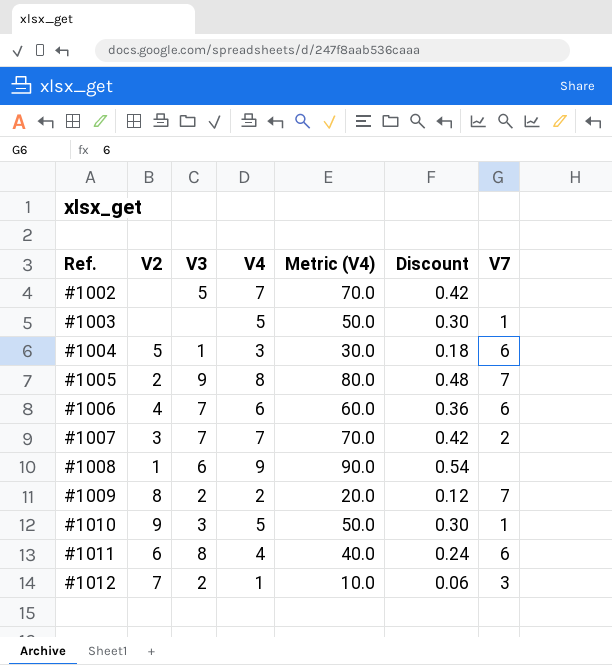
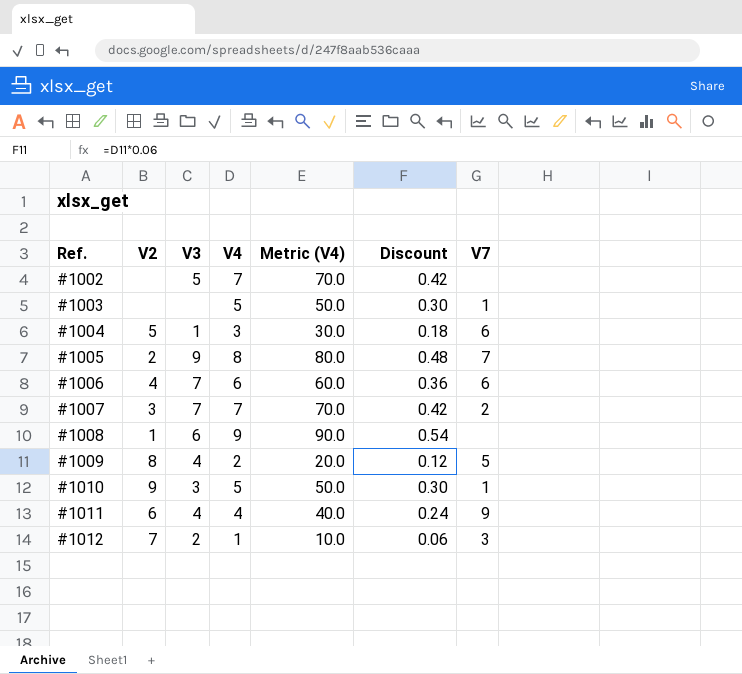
#1009 | V3: 2 -> 4
#1009 | V7: 7 -> 5
#1011 | V3: 8 -> 4
#1011 | V7: 6 -> 9

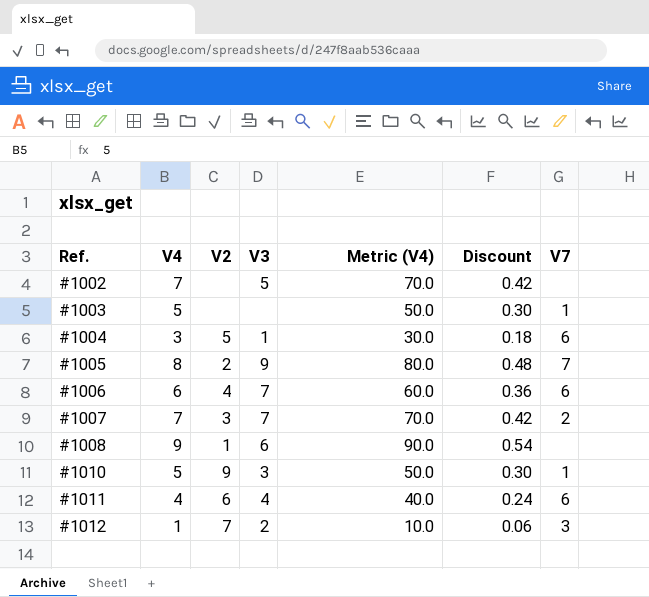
column V4 | position: 4 -> 2
row #1009: 8 | 4 | 2 | 20.0 | 0.12 | 5 -> none
#1011 | V7: 9 -> 6

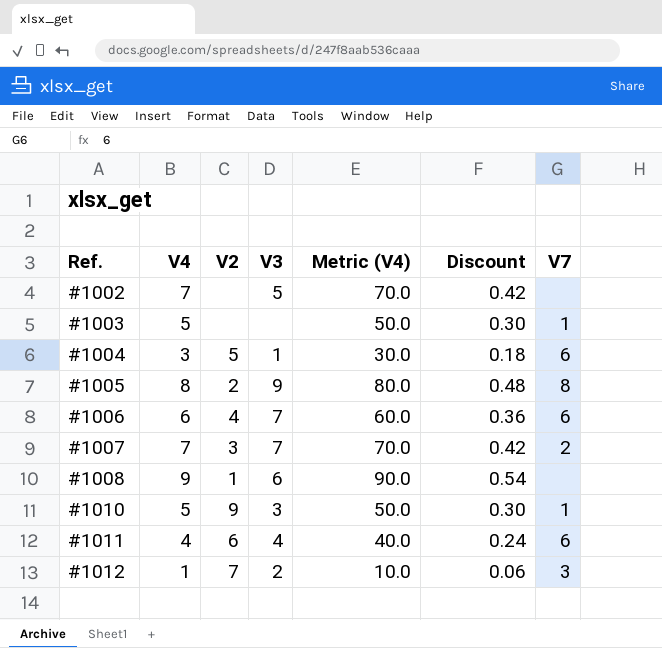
#1005 | V7: 7 -> 8

